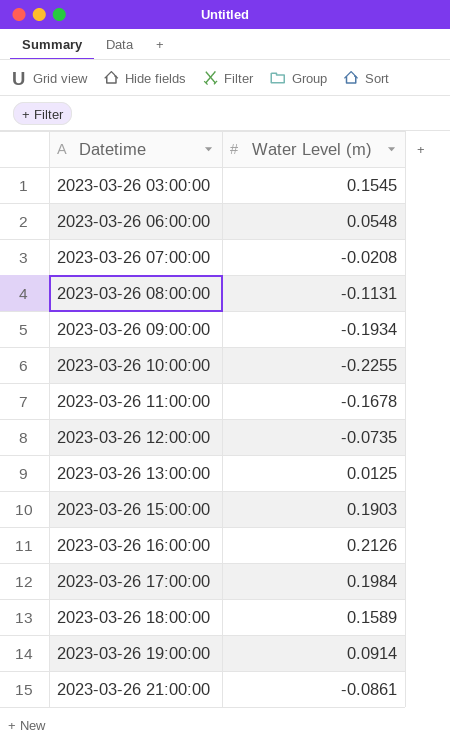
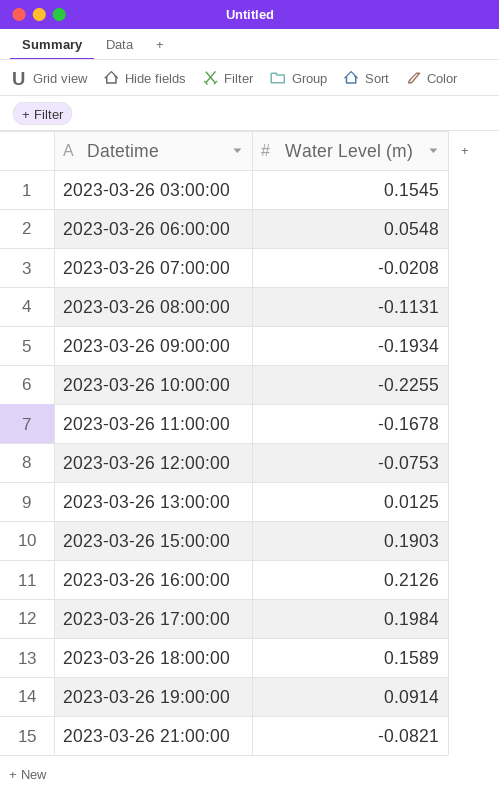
2023-03-26 12:00:00 | Water Level (m): -0.0735 -> -0.0753
2023-03-26 21:00:00 | Water Level (m): -0.0861 -> -0.0821

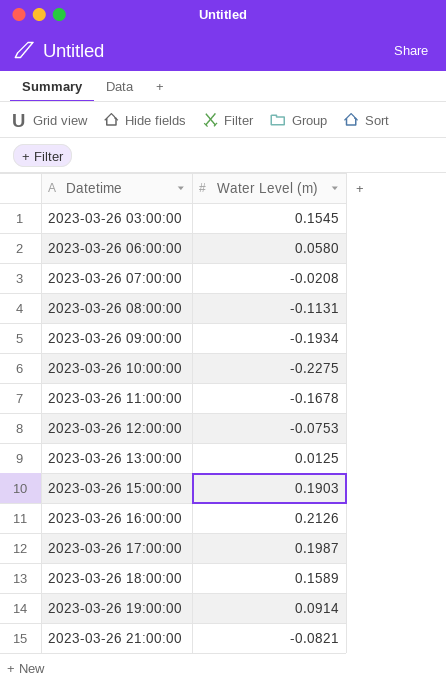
2023-03-26 06:00:00 | Water Level (m): 0.0548 -> 0.0580
2023-03-26 10:00:00 | Water Level (m): -0.2255 -> -0.2275
2023-03-26 17:00:00 | Water Level (m): 0.1984 -> 0.1987

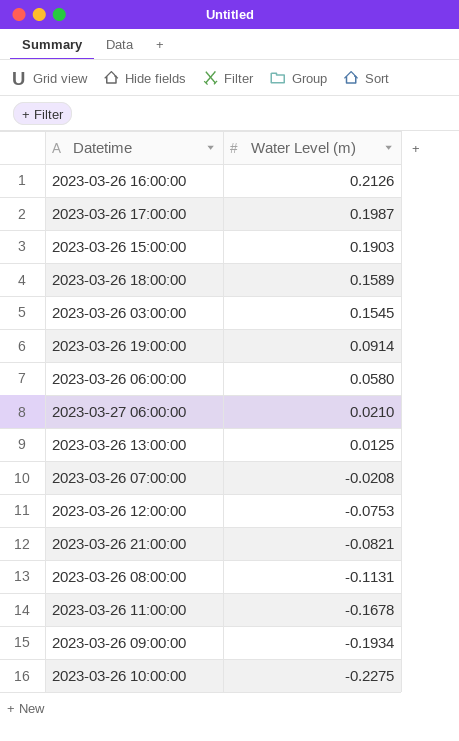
row order: Datetime ascending -> Water Level (m) descending
row 2023-03-27 06:00:00: none -> 0.0210

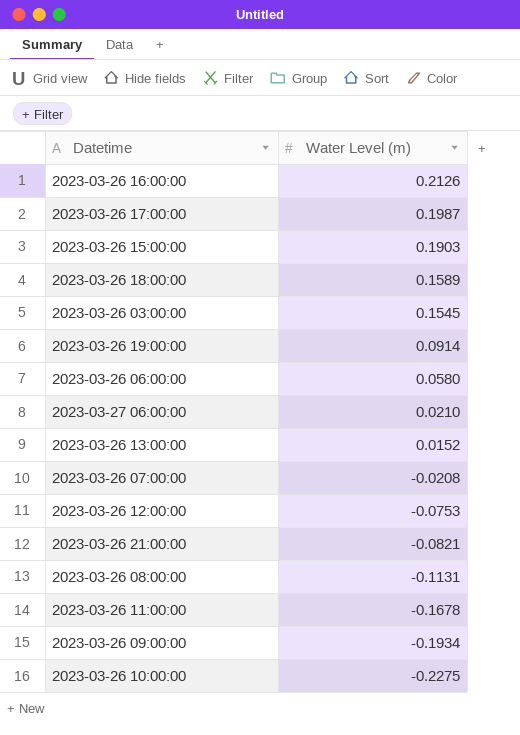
2023-03-26 13:00:00 | Water Level (m): 0.0125 -> 0.0152

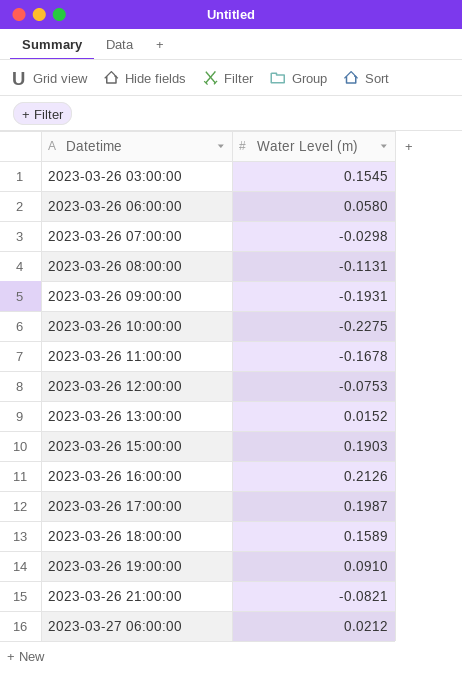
row order: Water Level (m) descending -> Datetime ascending
2023-03-26 07:00:00 | Water Level (m): -0.0208 -> -0.0298
2023-03-26 09:00:00 | Water Level (m): -0.1934 -> -0.1931
2023-03-26 19:00:00 | Water Level (m): 0.0914 -> 0.0910
2023-03-27 06:00:00 | Water Level (m): 0.0210 -> 0.0212

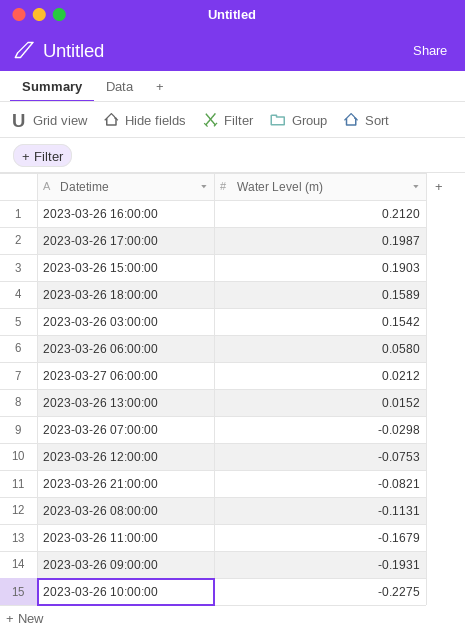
row order: Datetime ascending -> Water Level (m) descending
row 2023-03-26 19:00:00: 0.0910 -> none
2023-03-26 16:00:00 | Water Level (m): 0.2126 -> 0.2120
2023-03-26 03:00:00 | Water Level (m): 0.1545 -> 0.1542
2023-03-26 11:00:00 | Water Level (m): -0.1678 -> -0.1679

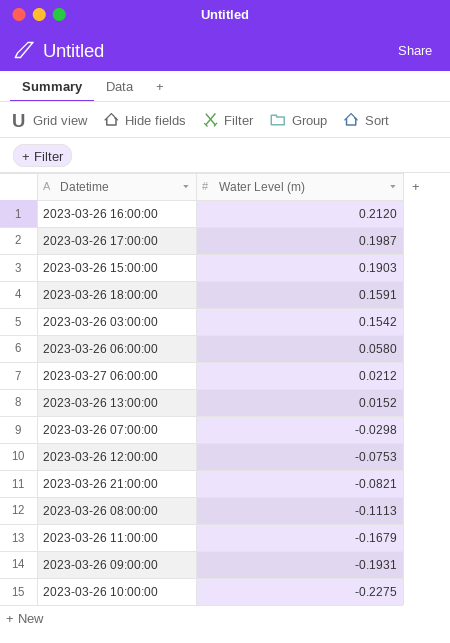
2023-03-26 18:00:00 | Water Level (m): 0.1589 -> 0.1591
2023-03-26 08:00:00 | Water Level (m): -0.1131 -> -0.1113

